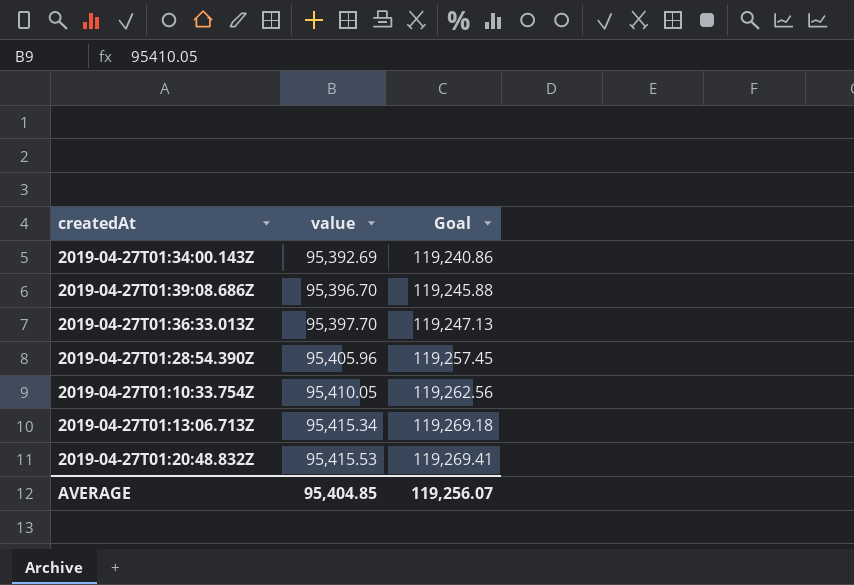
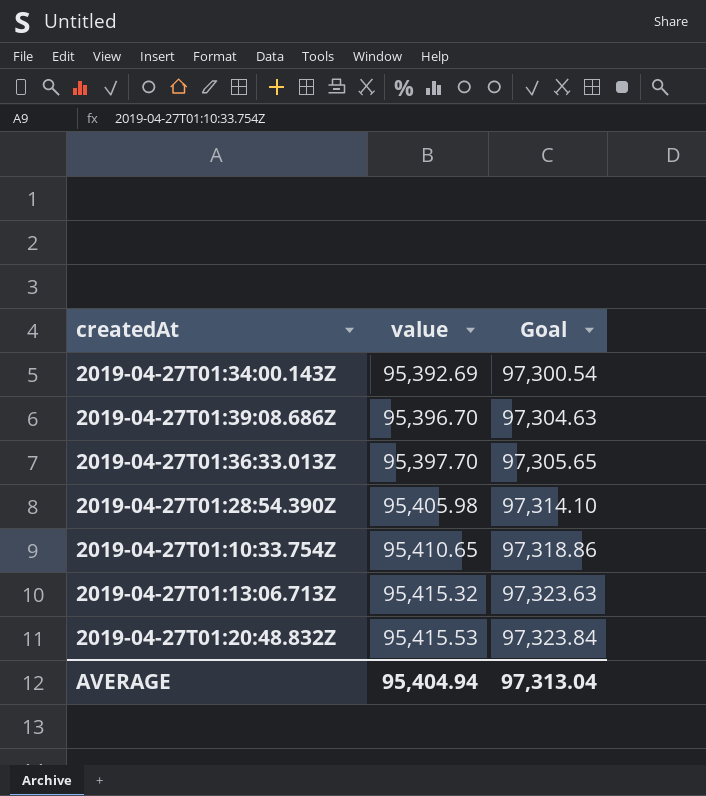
column Goal | formula: [value] * 1.25 -> [value] * 1.02
2019-04-27T01:28:54.390Z | value: 95,405.96 -> 95,405.98
2019-04-27T01:10:33.754Z | value: 95,410.05 -> 95,410.65
2019-04-27T01:13:06.713Z | value: 95,415.34 -> 95,415.32
AVERAGE | value: 95,404.85 -> 95,404.94
AVERAGE | Goal: 119,256.07 -> 97,313.04

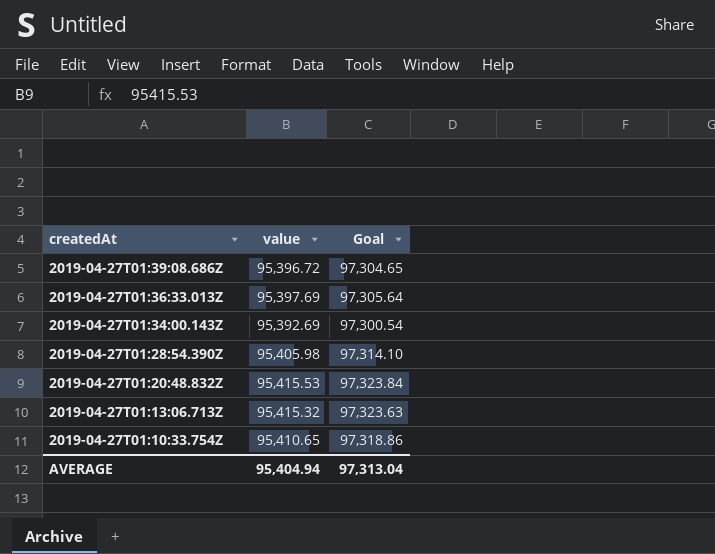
row order: value ascending -> createdAt descending
2019-04-27T01:39:08.686Z | value: 95,396.70 -> 95,396.72
2019-04-27T01:39:08.686Z | Goal: 97,304.63 -> 97,304.65
2019-04-27T01:36:33.013Z | value: 95,397.70 -> 95,397.69
2019-04-27T01:36:33.013Z | Goal: 97,305.65 -> 97,305.64

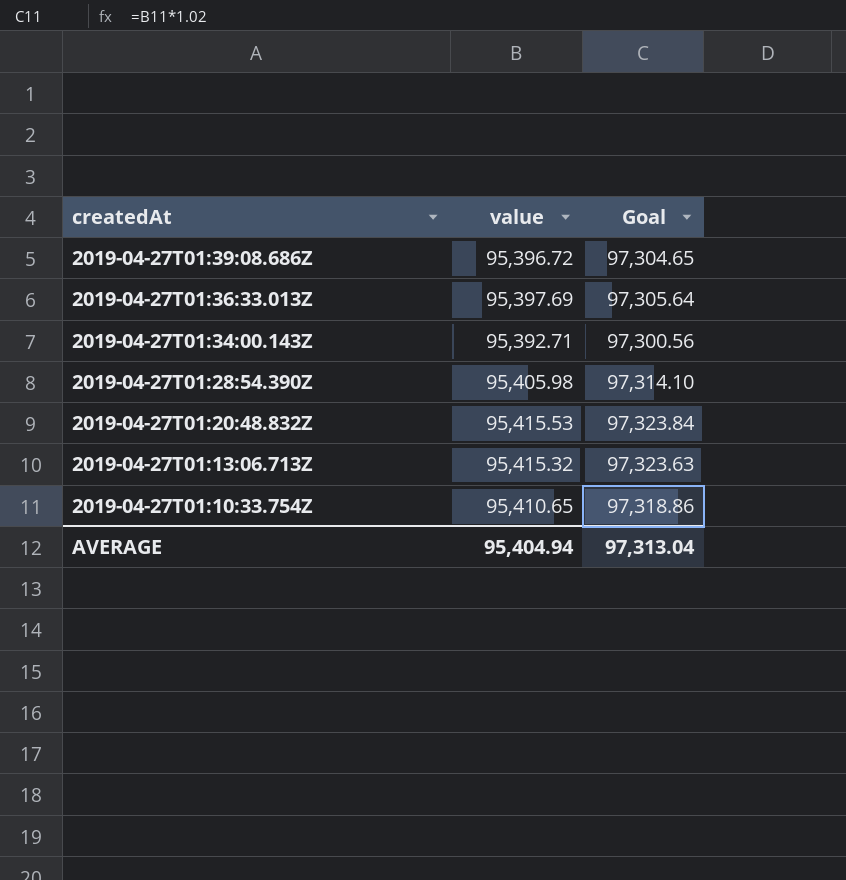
2019-04-27T01:34:00.143Z | value: 95,392.69 -> 95,392.71
2019-04-27T01:34:00.143Z | Goal: 97,300.54 -> 97,300.56

